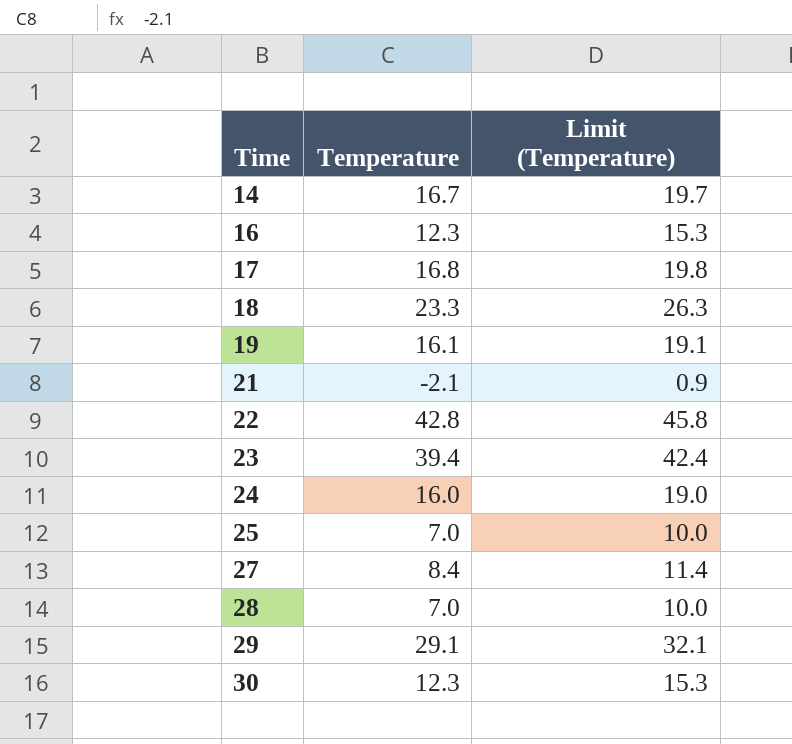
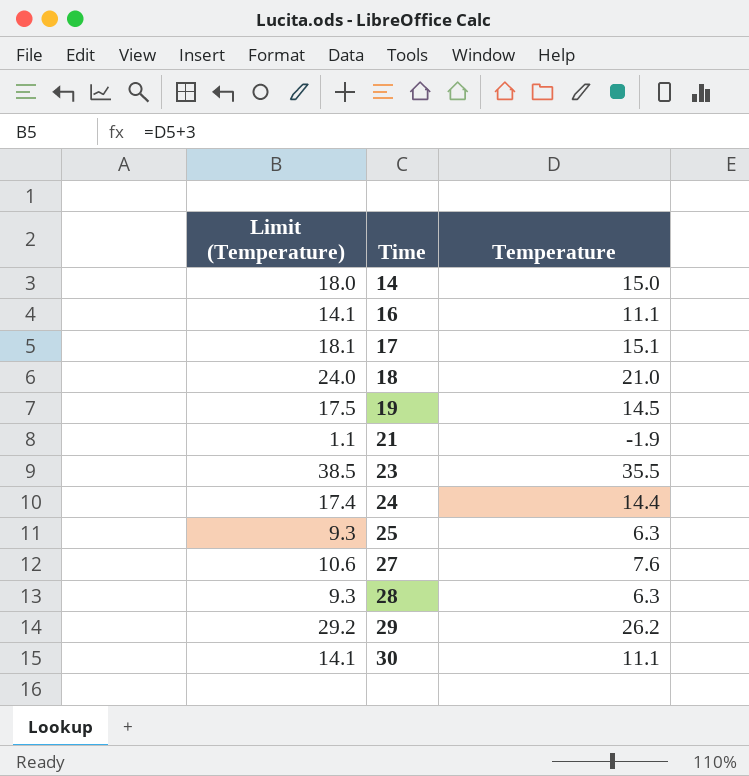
column Limit (Temperature) | position: 3 -> 1
row 22: 42.8 | 45.8 -> none
14 | Limit (Temperature): 19.7 -> 18.0
14 | Temperature: 16.7 -> 15.0
16 | Limit (Temperature): 15.3 -> 14.1
16 | Temperature: 12.3 -> 11.1
17 | Limit (Temperature): 19.8 -> 18.1
17 | Temperature: 16.8 -> 15.1
18 | Limit (Temperature): 26.3 -> 24.0
18 | Temperature: 23.3 -> 21.0
19 | Limit (Temperature): 19.1 -> 17.5
19 | Temperature: 16.1 -> 14.5
21 | Limit (Temperature): 0.9 -> 1.1
21 | Temperature: -2.1 -> -1.9
23 | Limit (Temperature): 42.4 -> 38.5
23 | Temperature: 39.4 -> 35.5
24 | Limit (Temperature): 19.0 -> 17.4
24 | Temperature: 16.0 -> 14.4
25 | Limit (Temperature): 10.0 -> 9.3
25 | Temperature: 7.0 -> 6.3
27 | Limit (Temperature): 11.4 -> 10.6
27 | Temperature: 8.4 -> 7.6
28 | Limit (Temperature): 10.0 -> 9.3
28 | Temperature: 7.0 -> 6.3
29 | Limit (Temperature): 32.1 -> 29.2
29 | Temperature: 29.1 -> 26.2
30 | Limit (Temperature): 15.3 -> 14.1
30 | Temperature: 12.3 -> 11.1

